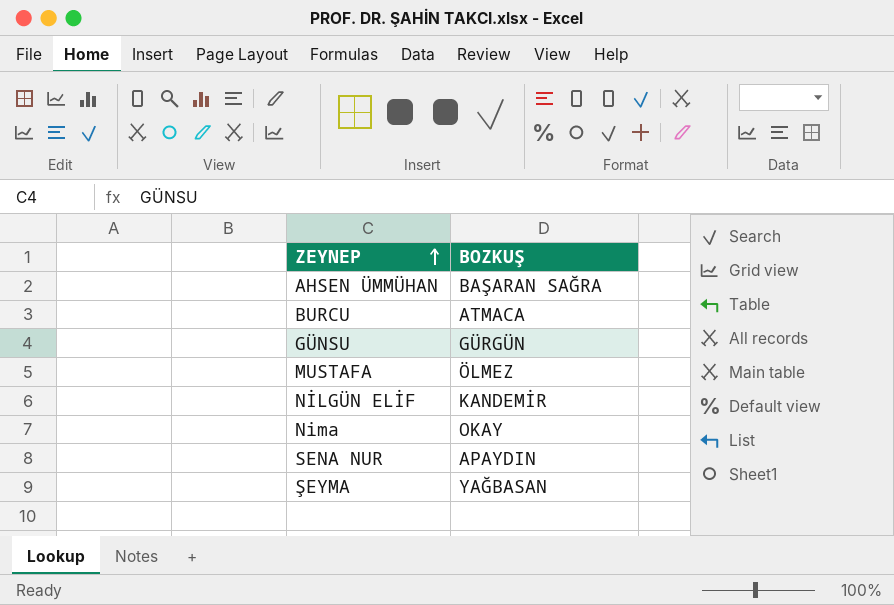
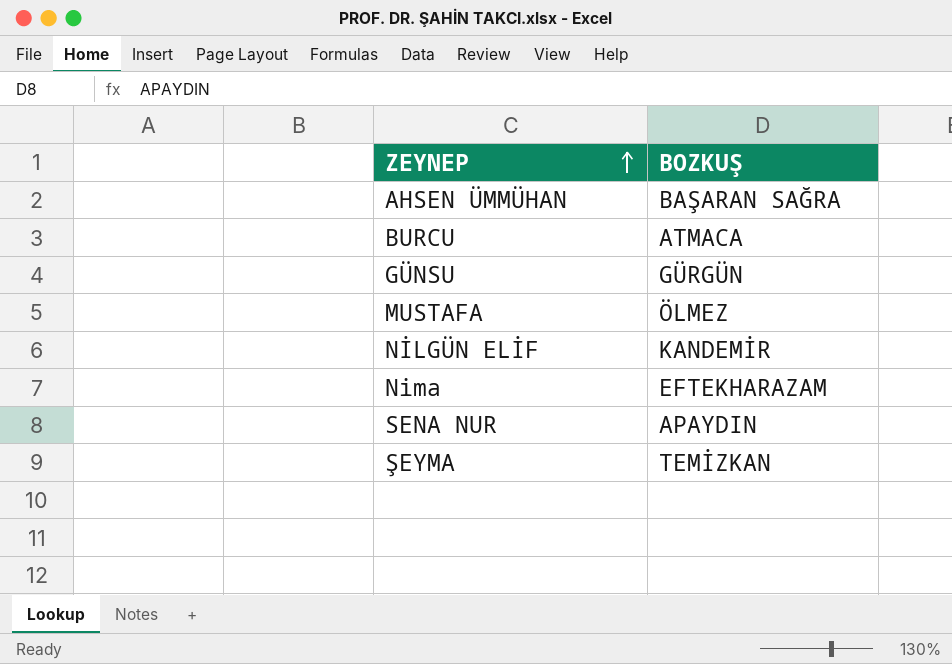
Nima | BOZKUŞ: OKAY -> EFTEKHARAZAM
ŞEYMA | BOZKUŞ: YAĞBASAN -> TEMİZKAN

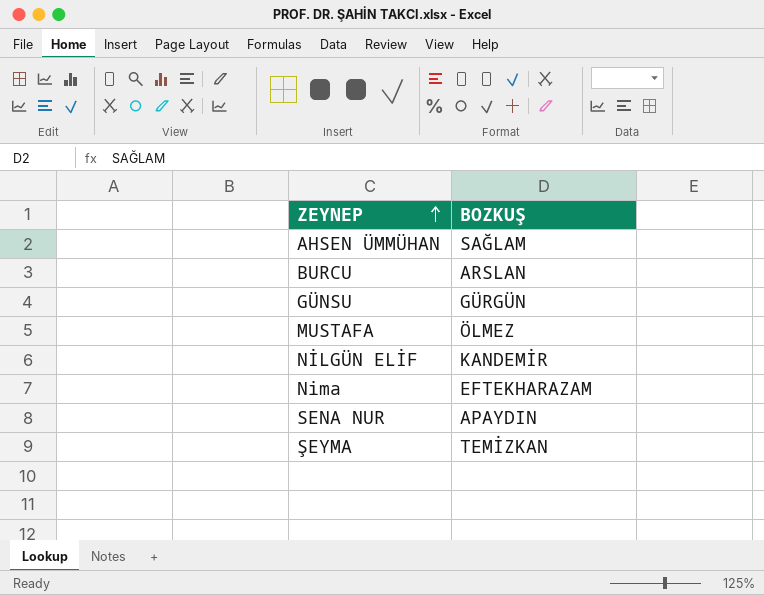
AHSEN ÜMMÜHAN | BOZKUŞ: BAŞARAN SAĞRA -> SAĞLAM
BURCU | BOZKUŞ: ATMACA -> ARSLAN

